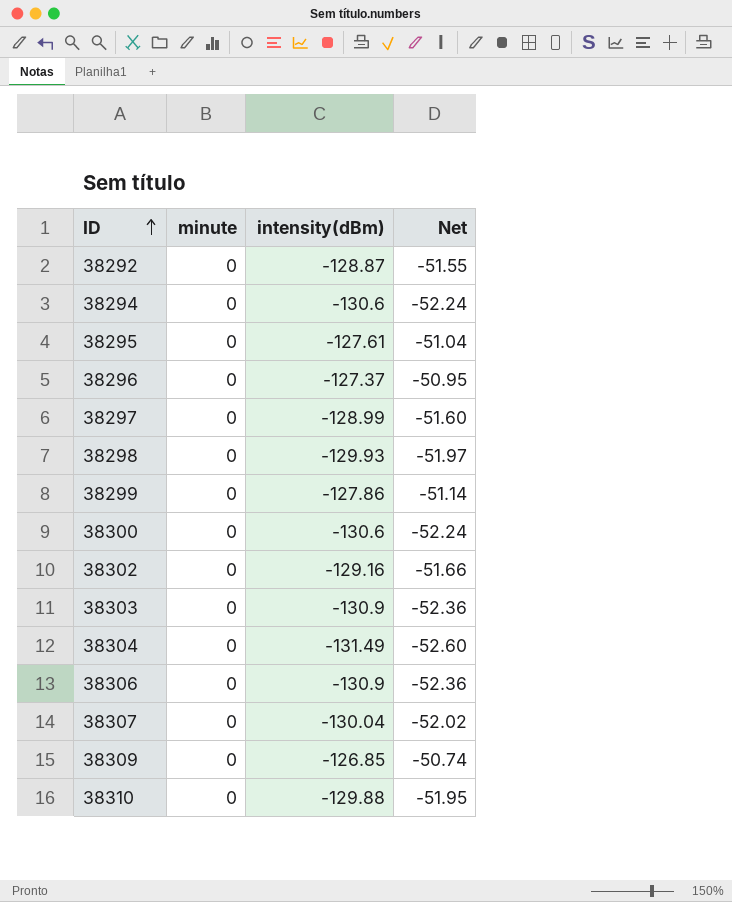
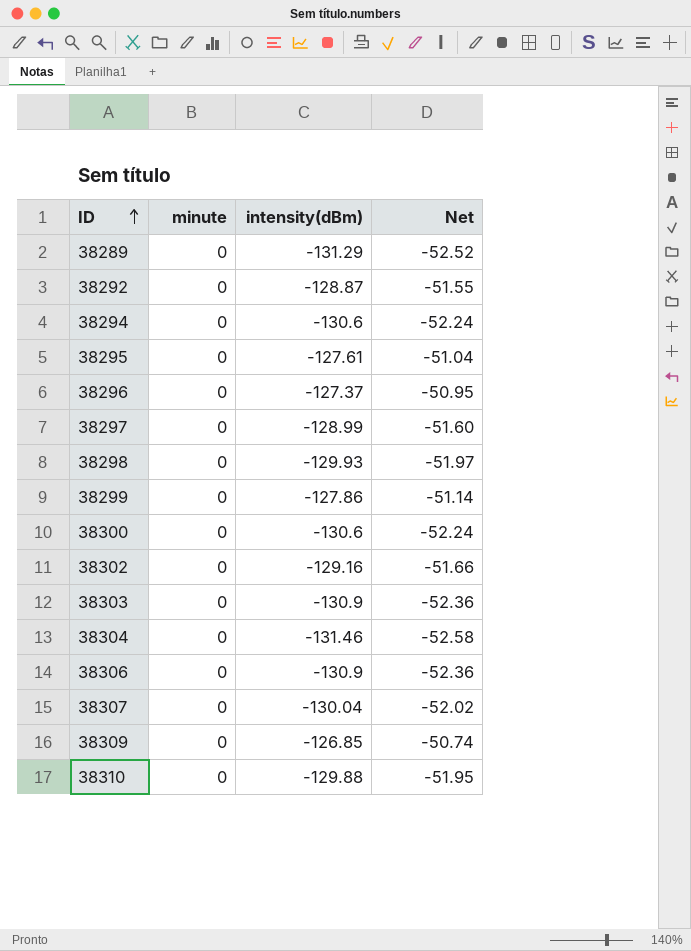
row 38289: none -> 0 | -131.29 | -52.52
38304 | intensity(dBm): -131.49 -> -131.46
38304 | Net: -52.60 -> -52.58

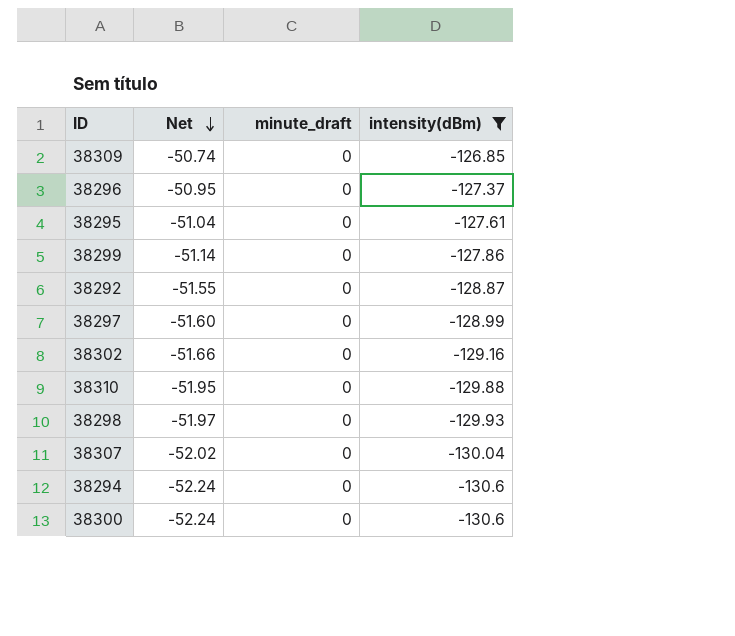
filter: none -> intensity(dBm) >= -130.6
row order: ID ascending -> Net descending
column Net | position: 4 -> 2
column name: minute -> minute_draft

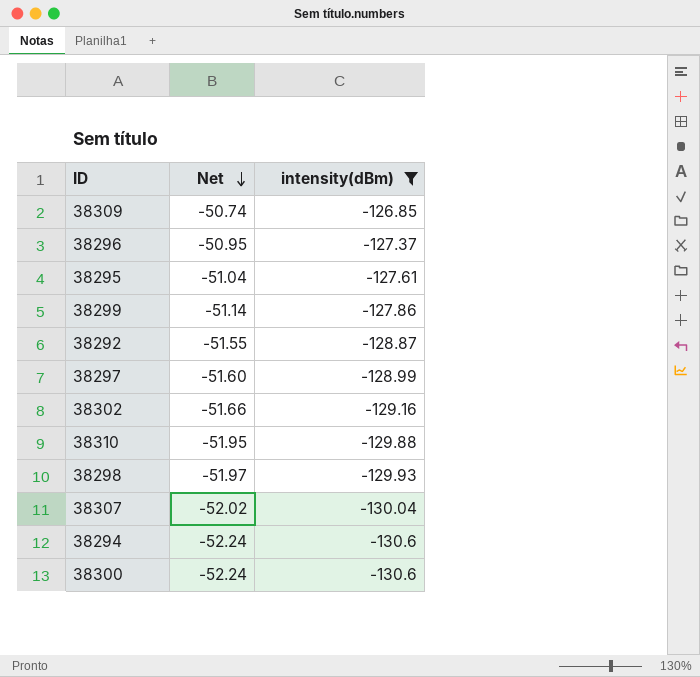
column minute_draft | position: 3 -> none

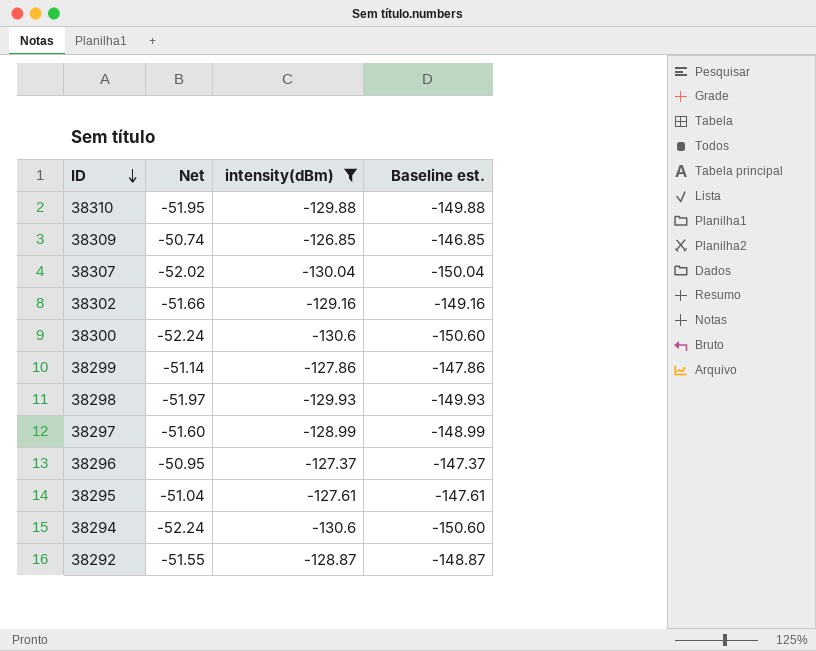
row order: Net descending -> ID descending
column Baseline est. | formula: none -> [intensity(dBm)] - 20

